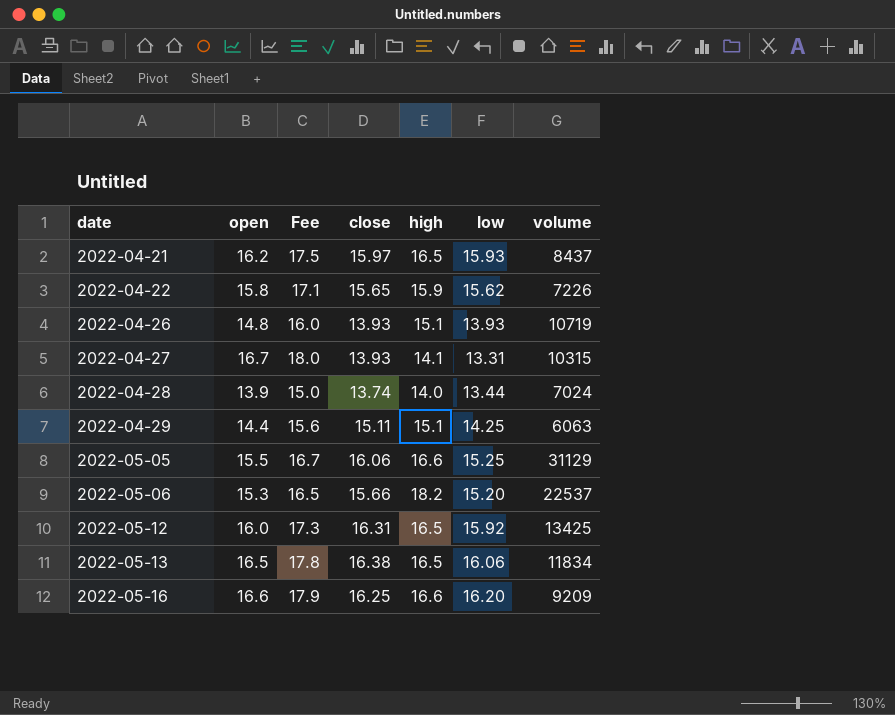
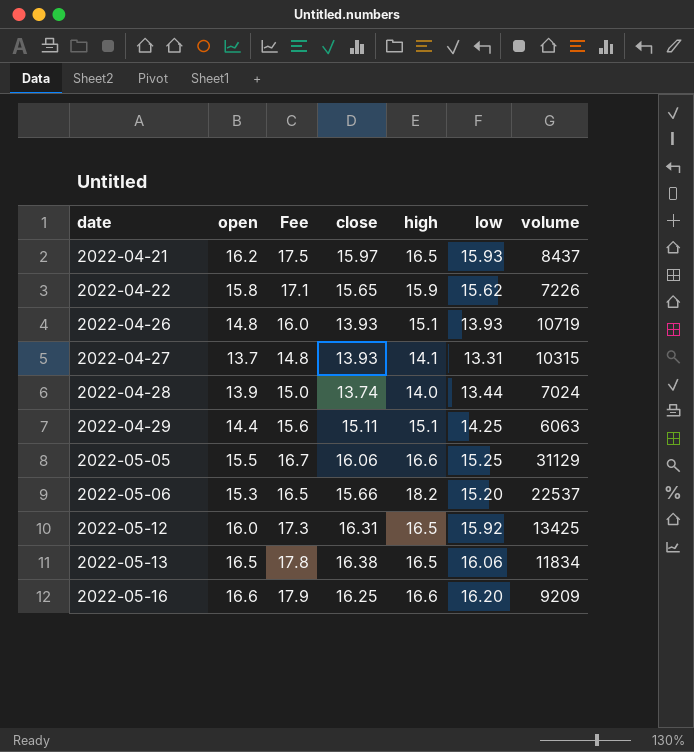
2022-04-27 | open: 16.7 -> 13.7
2022-04-27 | Fee: 18.0 -> 14.8

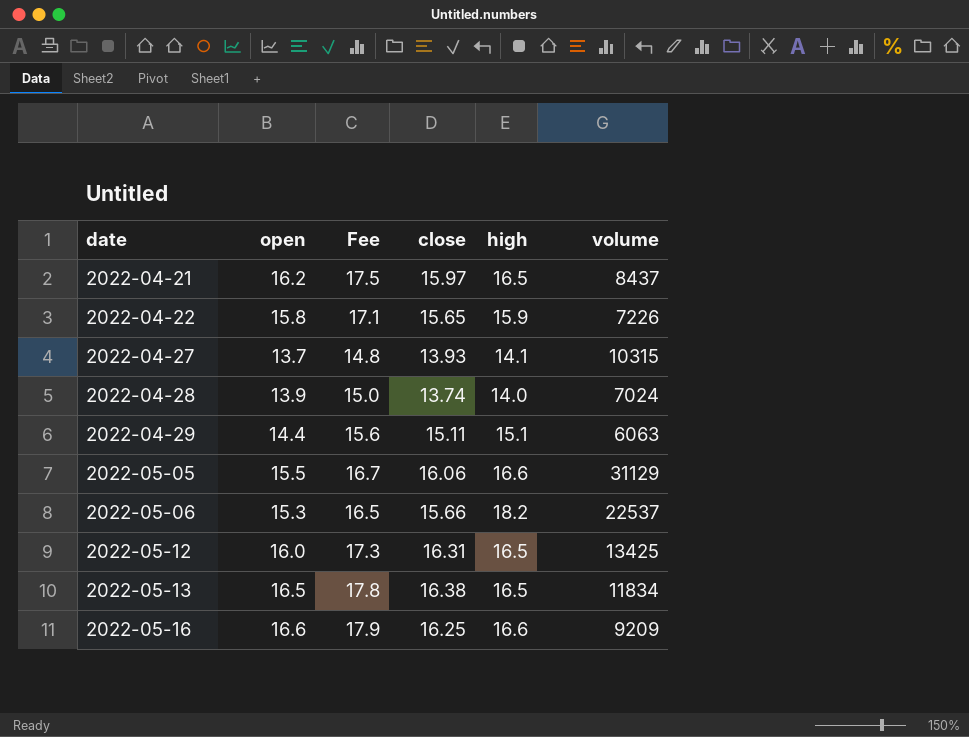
column low | position: 6 -> none
row 2022-04-26: 14.8 | 16.0 | 13.93 | 15.1 | 13.93 | 10719 -> none

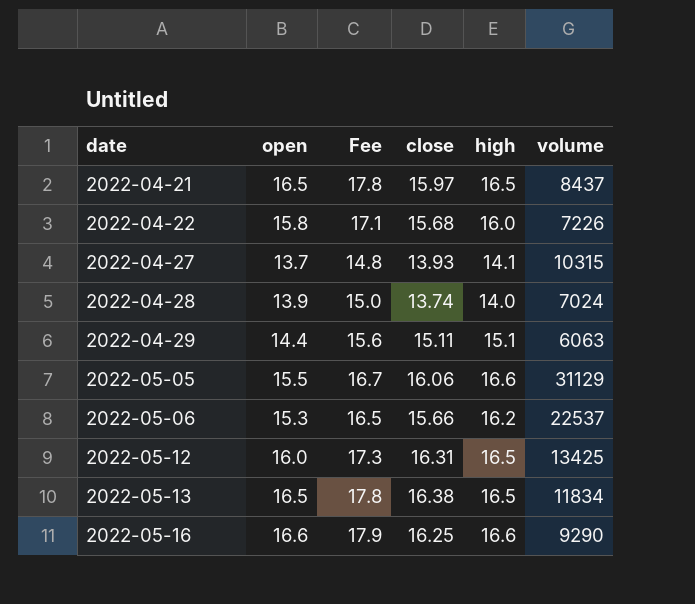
2022-04-21 | open: 16.2 -> 16.5
2022-04-21 | Fee: 17.5 -> 17.8
2022-04-22 | close: 15.65 -> 15.68
2022-04-22 | high: 15.9 -> 16.0
2022-05-06 | high: 18.2 -> 16.2
2022-05-16 | volume: 9209 -> 9290

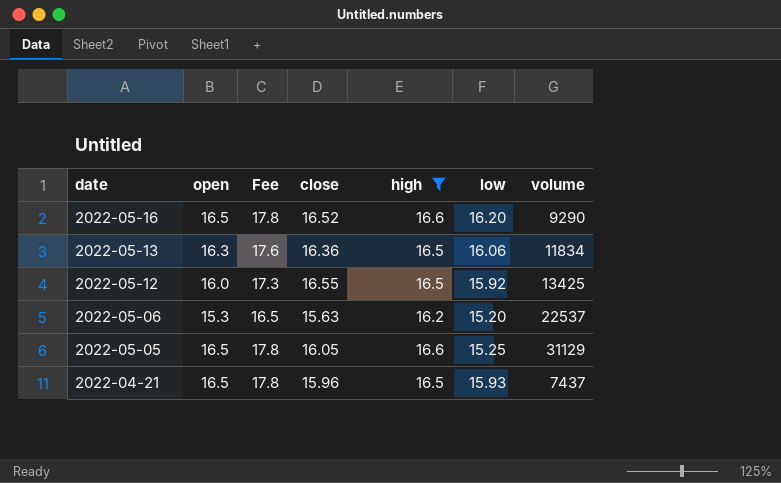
filter: none -> high >= 16.2
row order: date ascending -> date descending
column low | position: none -> 6
2022-05-16 | open: 16.6 -> 16.5
2022-05-16 | Fee: 17.9 -> 17.8
2022-05-16 | close: 16.25 -> 16.52
2022-05-13 | open: 16.5 -> 16.3
2022-05-13 | Fee: 17.8 -> 17.6
2022-05-13 | close: 16.38 -> 16.36
2022-05-12 | close: 16.31 -> 16.55
2022-05-06 | close: 15.66 -> 15.63
2022-05-05 | open: 15.5 -> 16.5
2022-05-05 | Fee: 16.7 -> 17.8
2022-05-05 | close: 16.06 -> 16.05
2022-04-21 | close: 15.97 -> 15.96
2022-04-21 | volume: 8437 -> 7437

